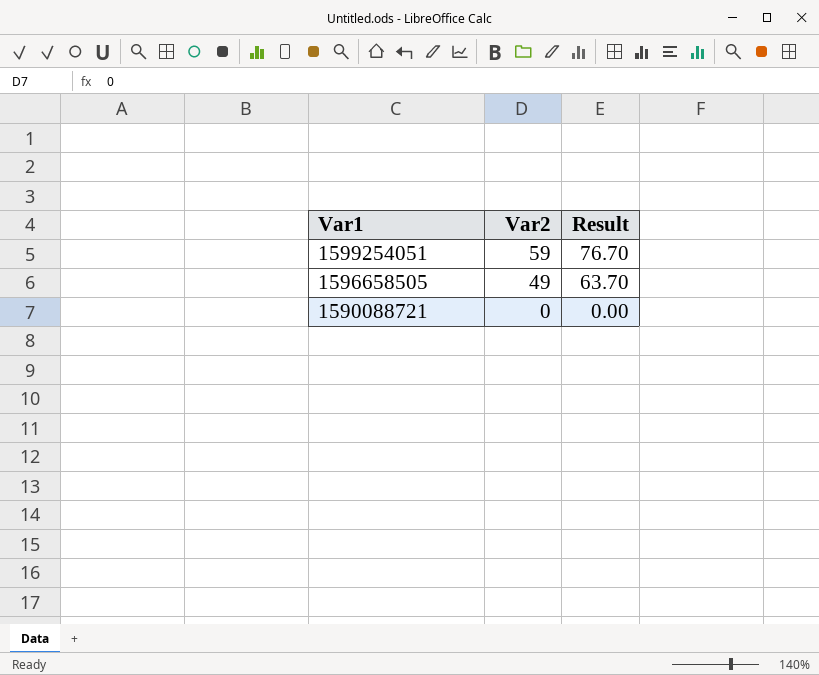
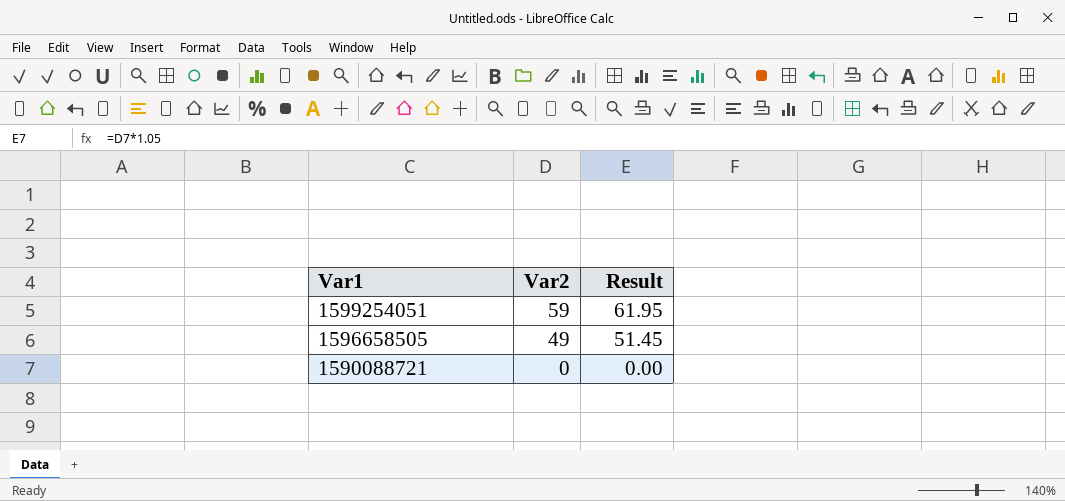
column Result | formula: [Var2] * 1.3 -> [Var2] * 1.05

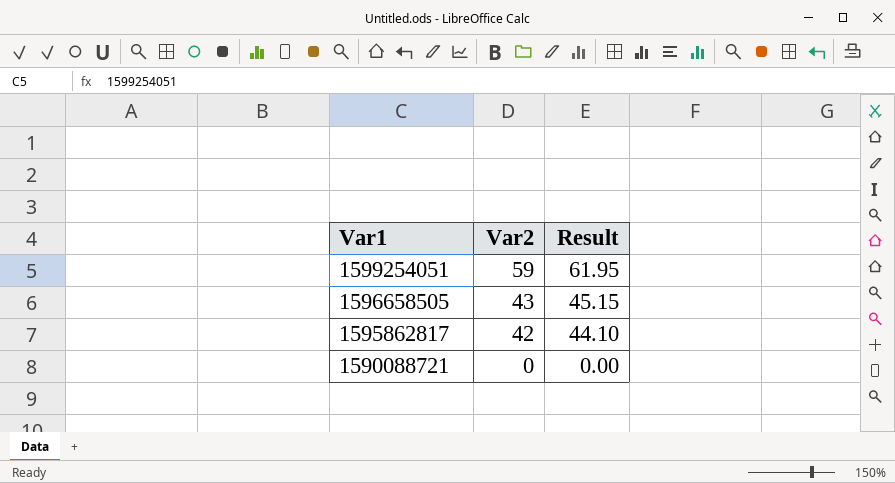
1596658505 | Var2: 49 -> 43
1596658505 | Result: 51.45 -> 45.15
row 1595862817: none -> 42 | 44.10

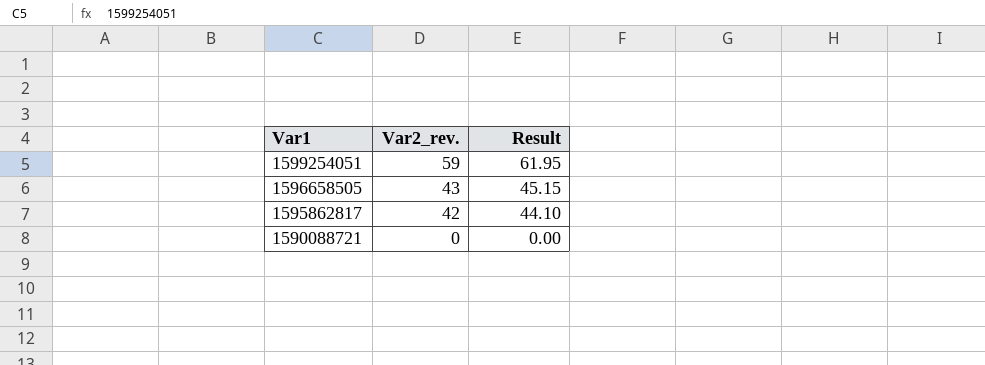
column name: Var2 -> Var2_rev.

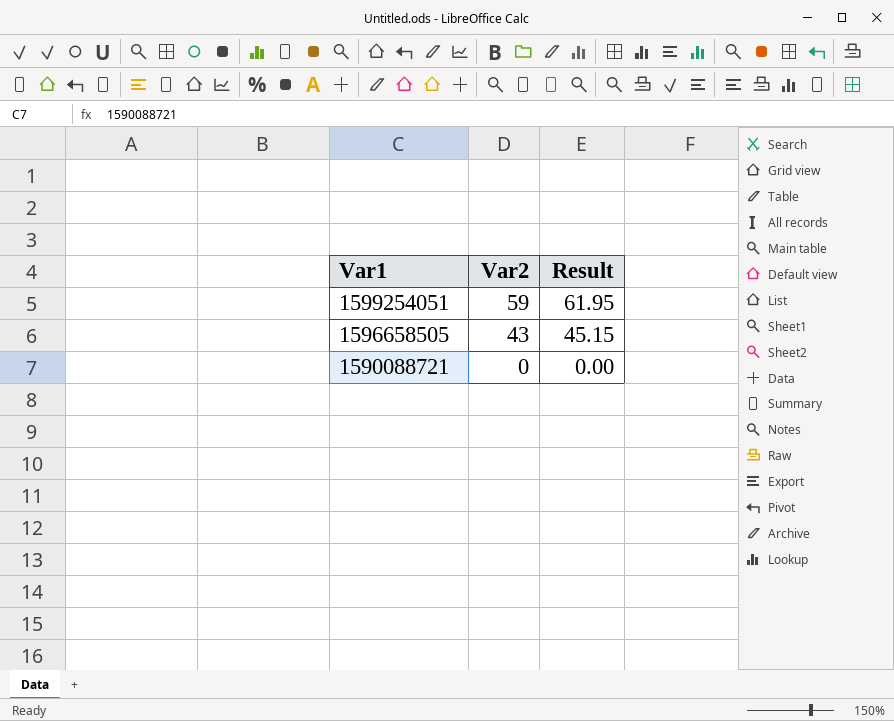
column name: Var2_rev. -> Var2
row 1595862817: 42 | 44.10 -> none

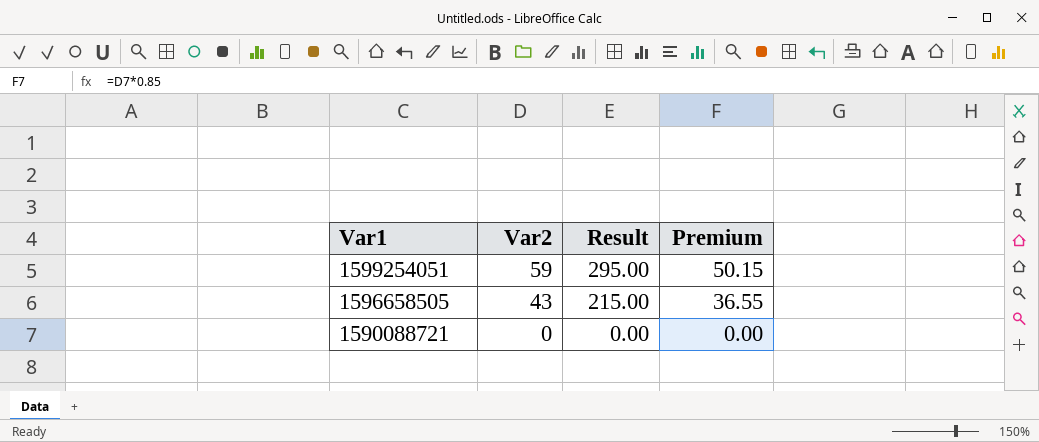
column Result | formula: [Var2] * 1.05 -> [Var2] * 5
column Premium | formula: none -> [Var2] * 0.85

